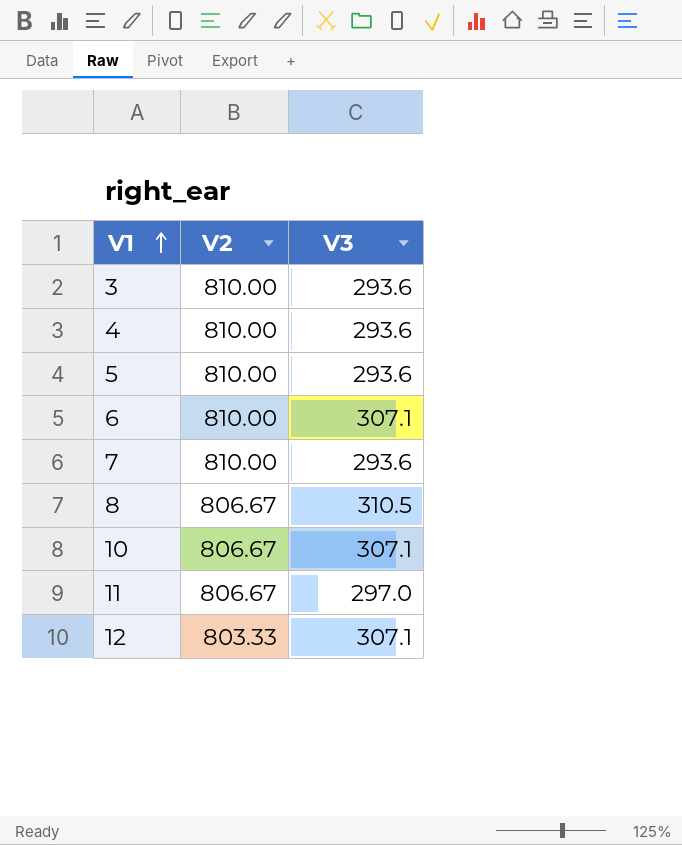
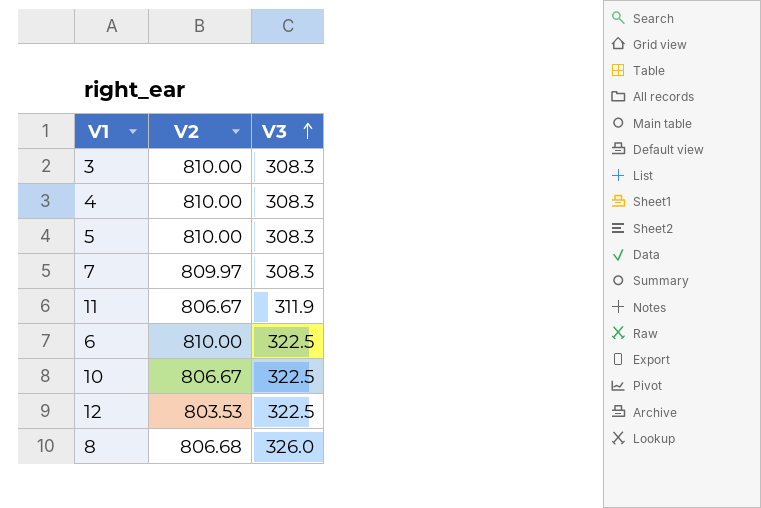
row order: V1 ascending -> V3 ascending
3 | V3: 293.6 -> 308.3
4 | V3: 293.6 -> 308.3
5 | V3: 293.6 -> 308.3
7 | V2: 810.00 -> 809.97
7 | V3: 293.6 -> 308.3
11 | V3: 297.0 -> 311.9
6 | V3: 307.1 -> 322.5
10 | V3: 307.1 -> 322.5
12 | V2: 803.33 -> 803.53
12 | V3: 307.1 -> 322.5
8 | V2: 806.67 -> 806.68
8 | V3: 310.5 -> 326.0

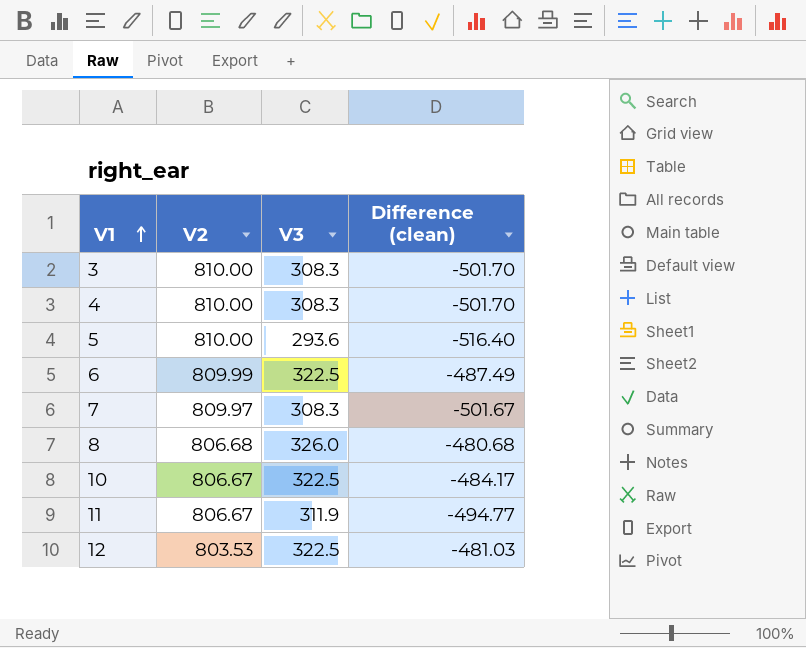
row order: V3 ascending -> V1 ascending
column Difference (clean) | formula: none -> [V3] - [V2]
5 | V3: 308.3 -> 293.6
6 | V2: 810.00 -> 809.99

